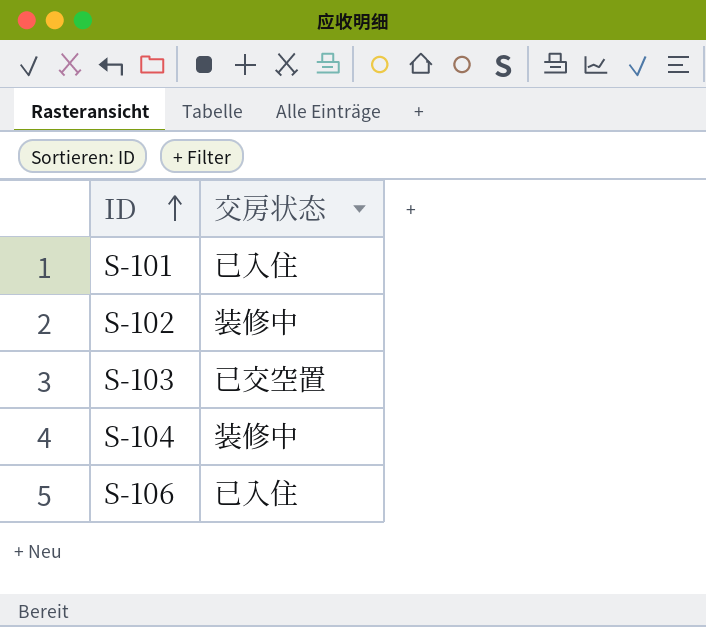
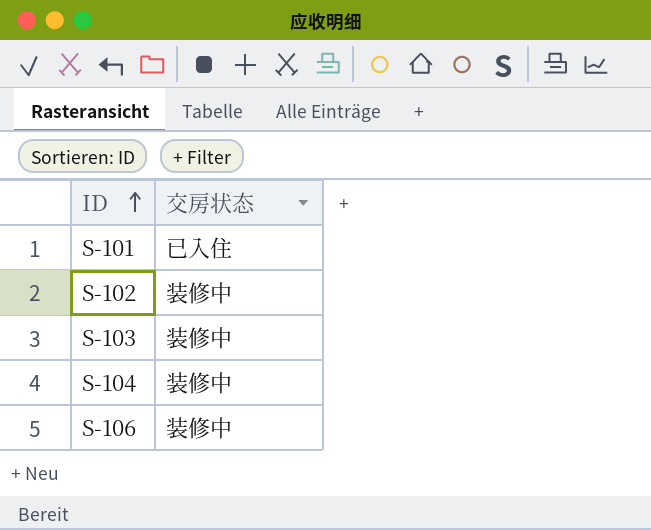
S-103 | 交房状态: 已交空置 -> 装修中
S-106 | 交房状态: 已入住 -> 装修中

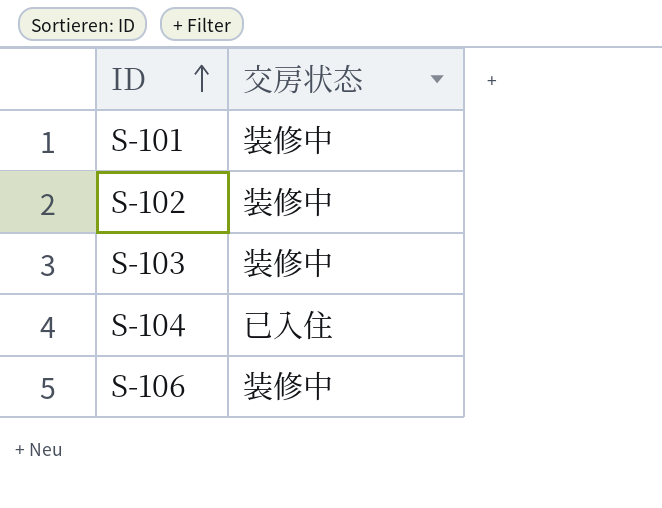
S-101 | 交房状态: 已入住 -> 装修中
S-104 | 交房状态: 装修中 -> 已入住

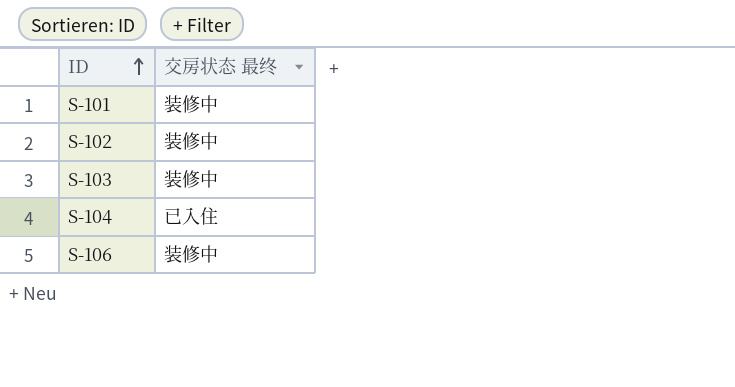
column name: 交房状态 -> 交房状态 最终

